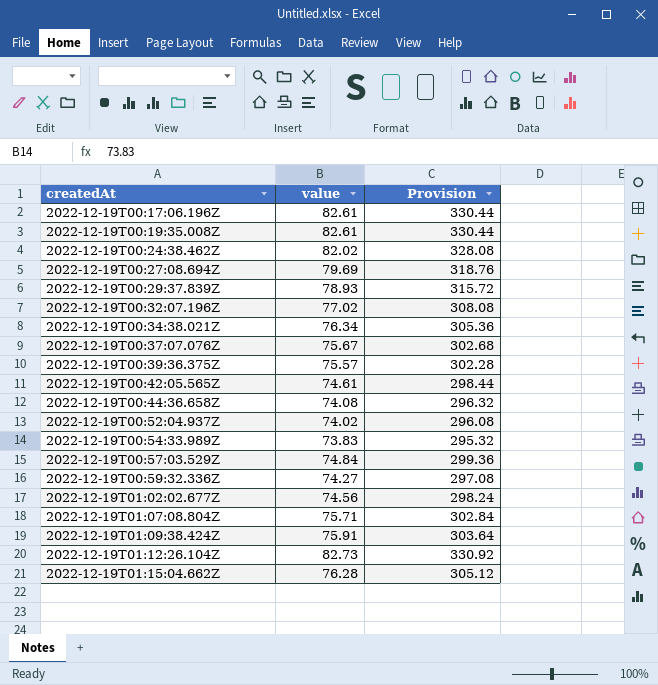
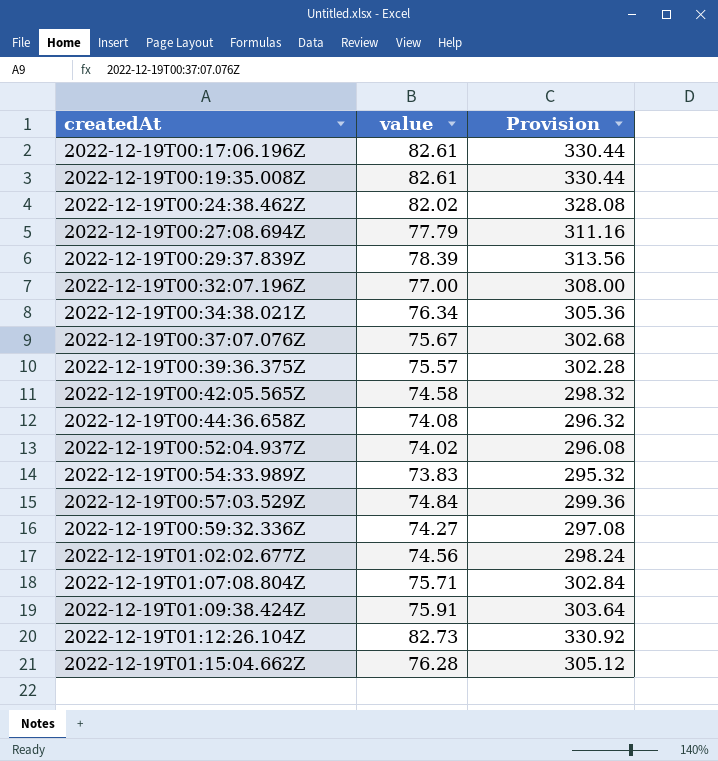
2022-12-19T00:27:08.694Z | value: 79.69 -> 77.79
2022-12-19T00:27:08.694Z | Provision: 318.76 -> 311.16
2022-12-19T00:29:37.839Z | value: 78.93 -> 78.39
2022-12-19T00:29:37.839Z | Provision: 315.72 -> 313.56
2022-12-19T00:32:07.196Z | value: 77.02 -> 77.00
2022-12-19T00:32:07.196Z | Provision: 308.08 -> 308.00
2022-12-19T00:42:05.565Z | value: 74.61 -> 74.58
2022-12-19T00:42:05.565Z | Provision: 298.44 -> 298.32

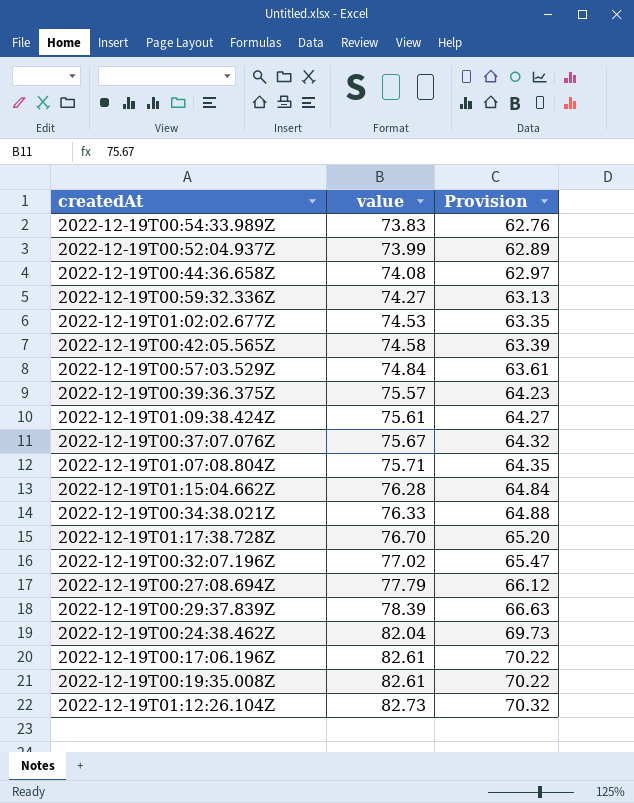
row order: createdAt ascending -> value ascending
column Provision | formula: [value] * 4 -> [value] * 0.85
2022-12-19T00:52:04.937Z | value: 74.02 -> 73.99
2022-12-19T01:02:02.677Z | value: 74.56 -> 74.53
2022-12-19T01:09:38.424Z | value: 75.91 -> 75.61
2022-12-19T00:34:38.021Z | value: 76.34 -> 76.33
row 2022-12-19T01:17:38.728Z: none -> 76.70 | 65.20
2022-12-19T00:32:07.196Z | value: 77.00 -> 77.02
2022-12-19T00:24:38.462Z | value: 82.02 -> 82.04

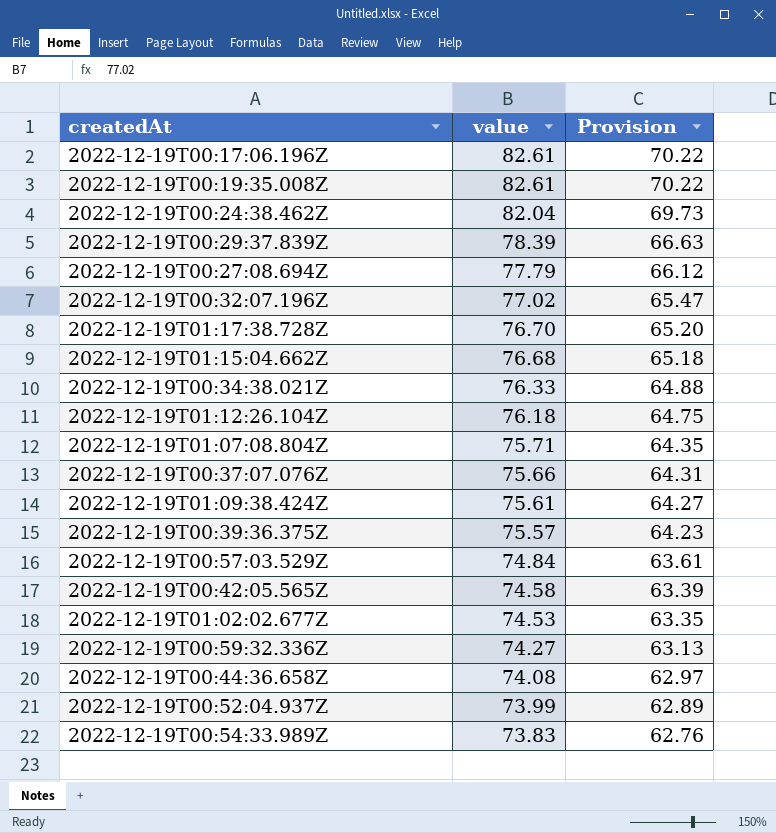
row order: value ascending -> value descending
2022-12-19T01:15:04.662Z | value: 76.28 -> 76.68
2022-12-19T01:15:04.662Z | Provision: 64.84 -> 65.18
2022-12-19T01:12:26.104Z | value: 82.73 -> 76.18
2022-12-19T01:12:26.104Z | Provision: 70.32 -> 64.75
2022-12-19T00:37:07.076Z | value: 75.67 -> 75.66
2022-12-19T00:37:07.076Z | Provision: 64.32 -> 64.31

